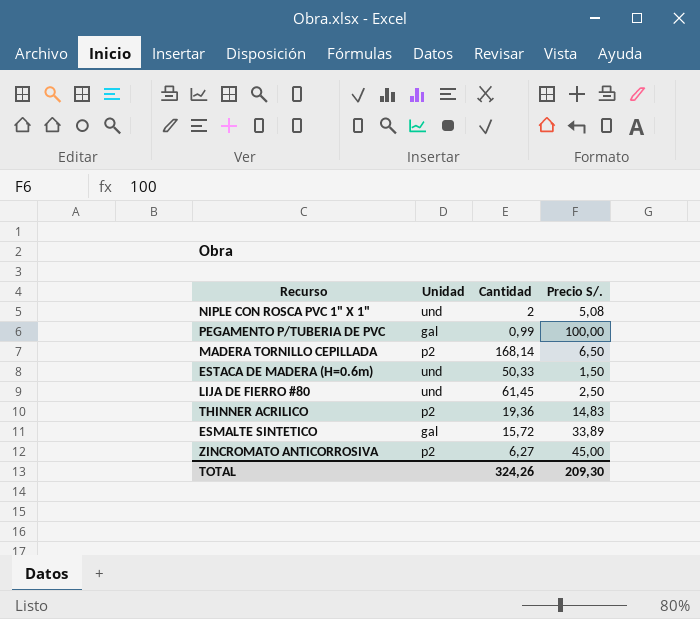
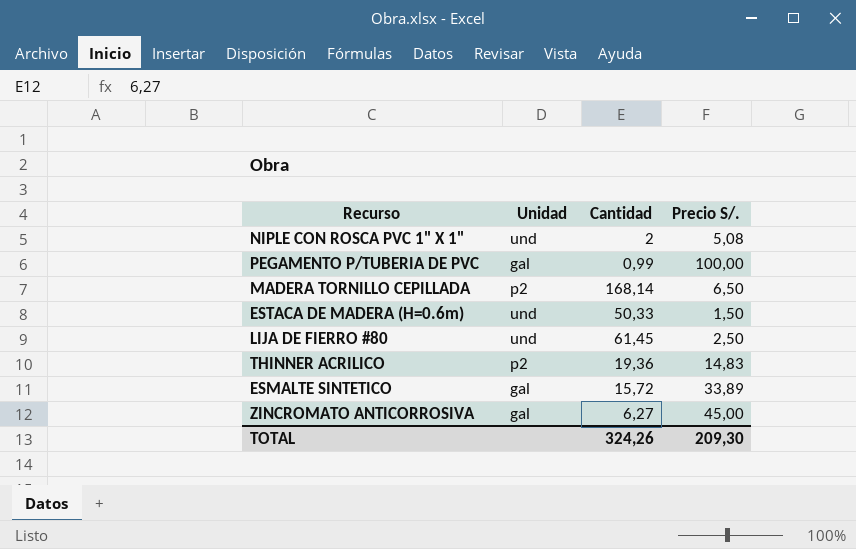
ZINCROMATO ANTICORROSIVA | Unidad: p2 -> gal

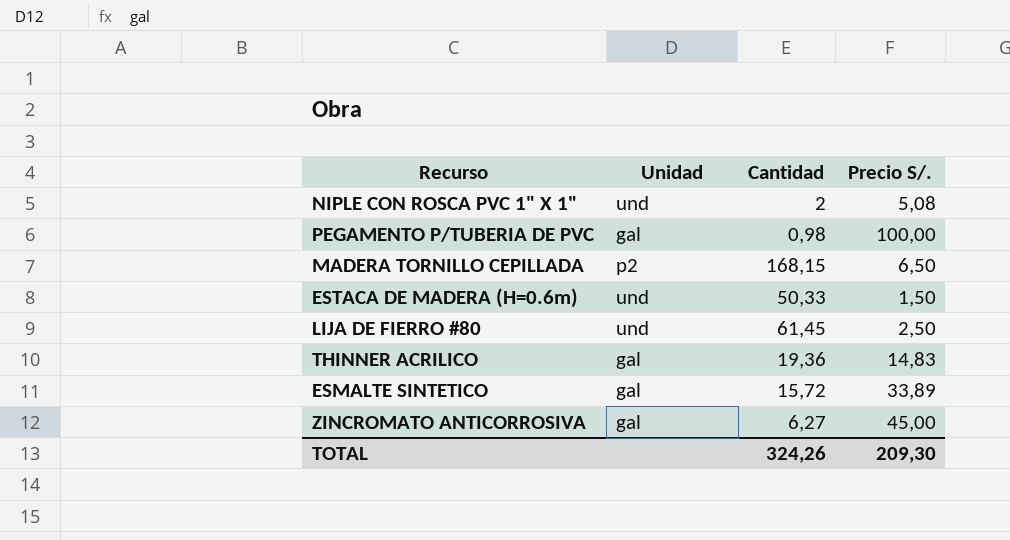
PEGAMENTO P/TUBERIA DE PVC | Cantidad: 0,99 -> 0,98
MADERA TORNILLO CEPILLADA | Cantidad: 168,14 -> 168,15
THINNER ACRILICO | Unidad: p2 -> gal

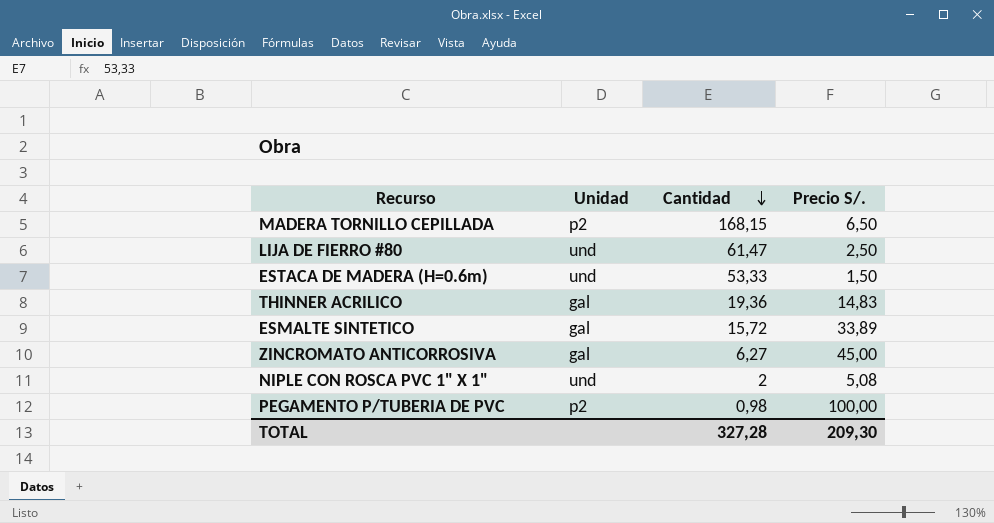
row order: none -> Cantidad descending
LIJA DE FIERRO #80 | Cantidad: 61,45 -> 61,47
ESTACA DE MADERA (H=0.6m) | Cantidad: 50,33 -> 53,33
PEGAMENTO P/TUBERIA DE PVC | Unidad: gal -> p2
TOTAL | Cantidad: 324,26 -> 327,28

